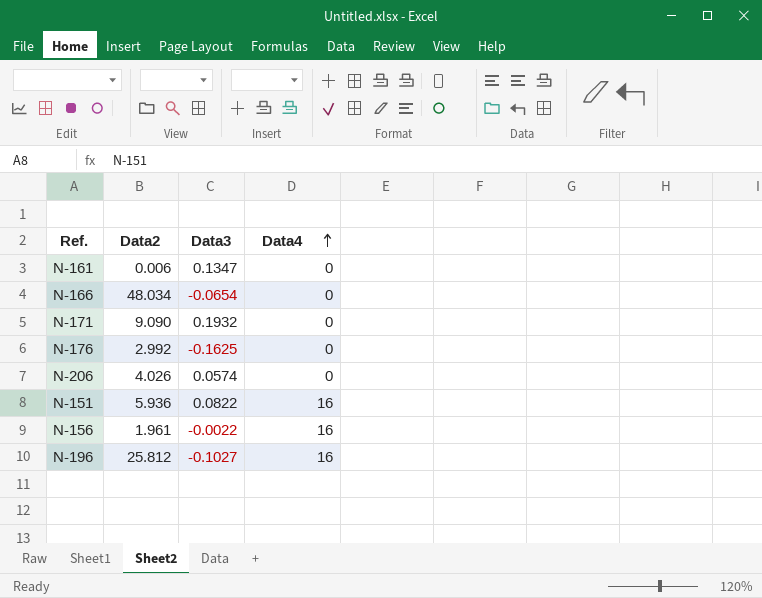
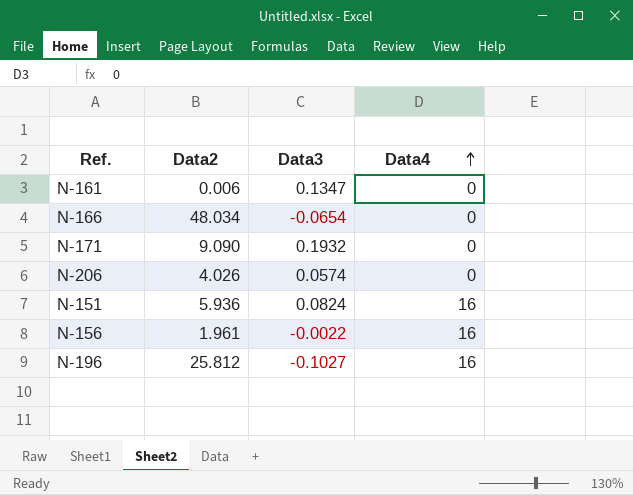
row N-176: 2.992 | -0.1625 | 0 -> none
N-151 | Data3: 0.0822 -> 0.0824

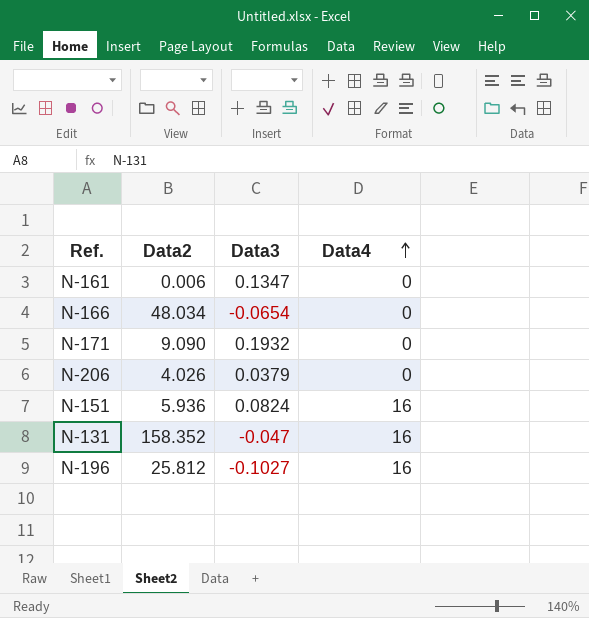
row N-156: 1.961 | -0.0022 | 16 -> none
N-206 | Data3: 0.0574 -> 0.0379
row N-131: none -> 158.352 | -0.047 | 16

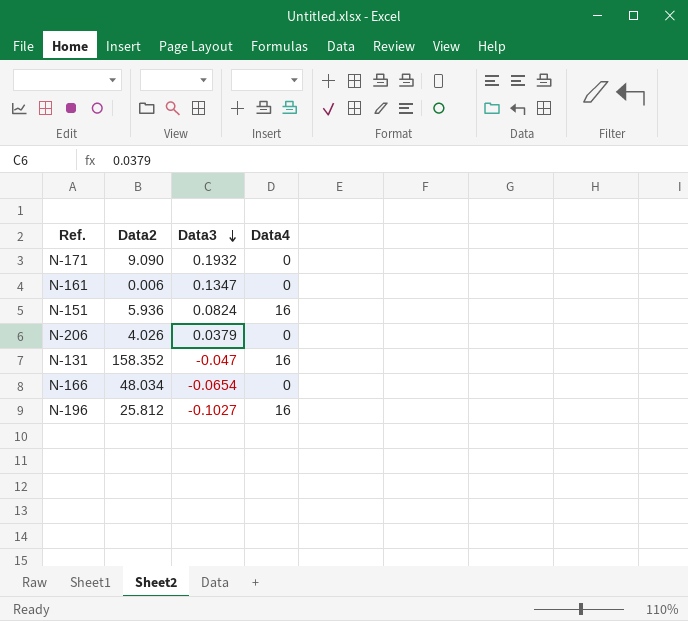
row order: Data4 ascending -> Data3 descending

